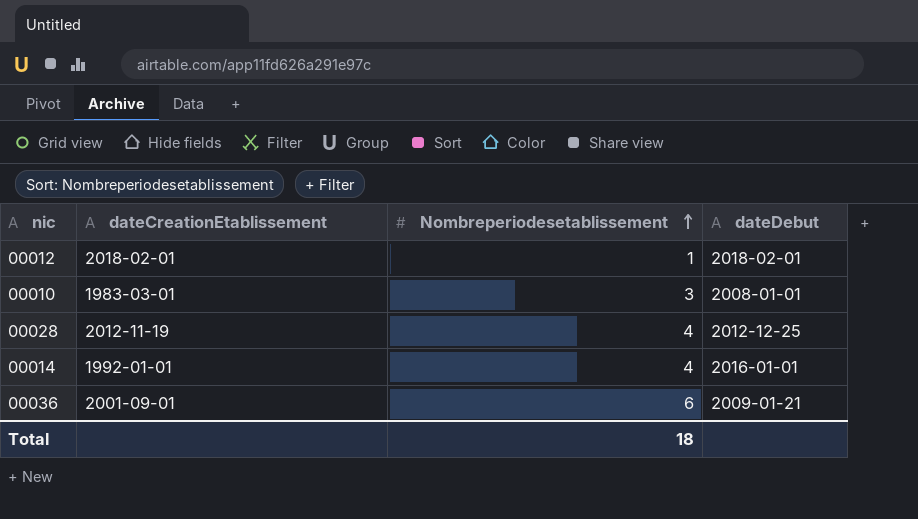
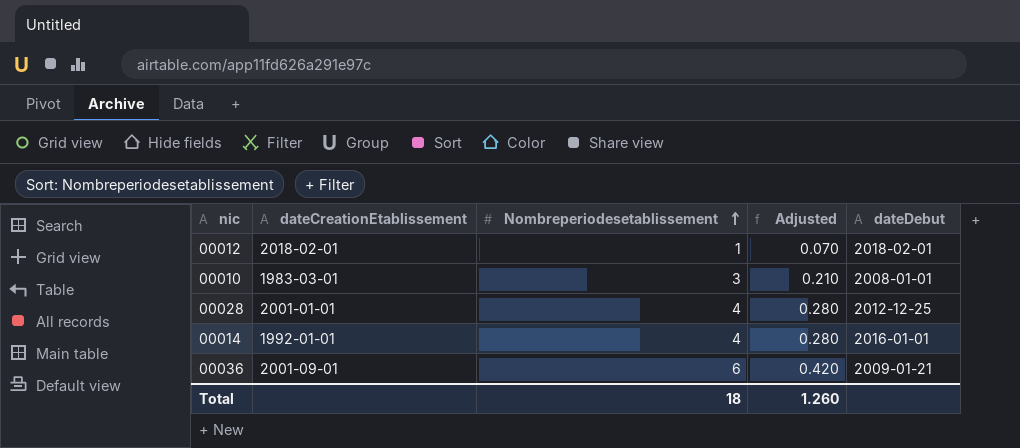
column Adjusted | formula: none -> [Nombreperiodesetablissement] * 0.07
00028 | dateCreationEtablissement: 2012-11-19 -> 2001-01-01

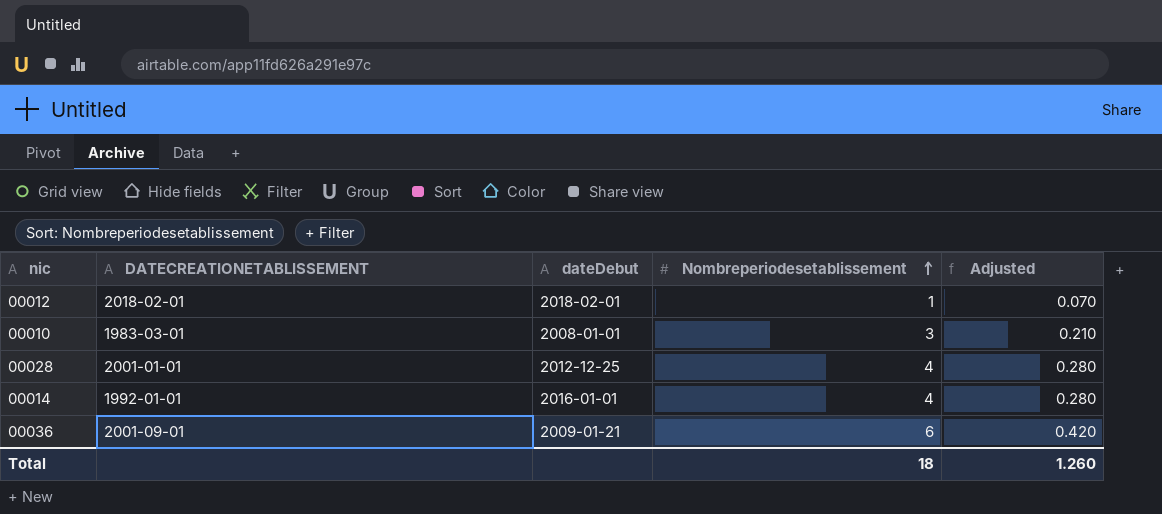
column name: dateCreationEtablissement -> DATECREATIONETABLISSEMENT
column dateDebut | position: 5 -> 3

